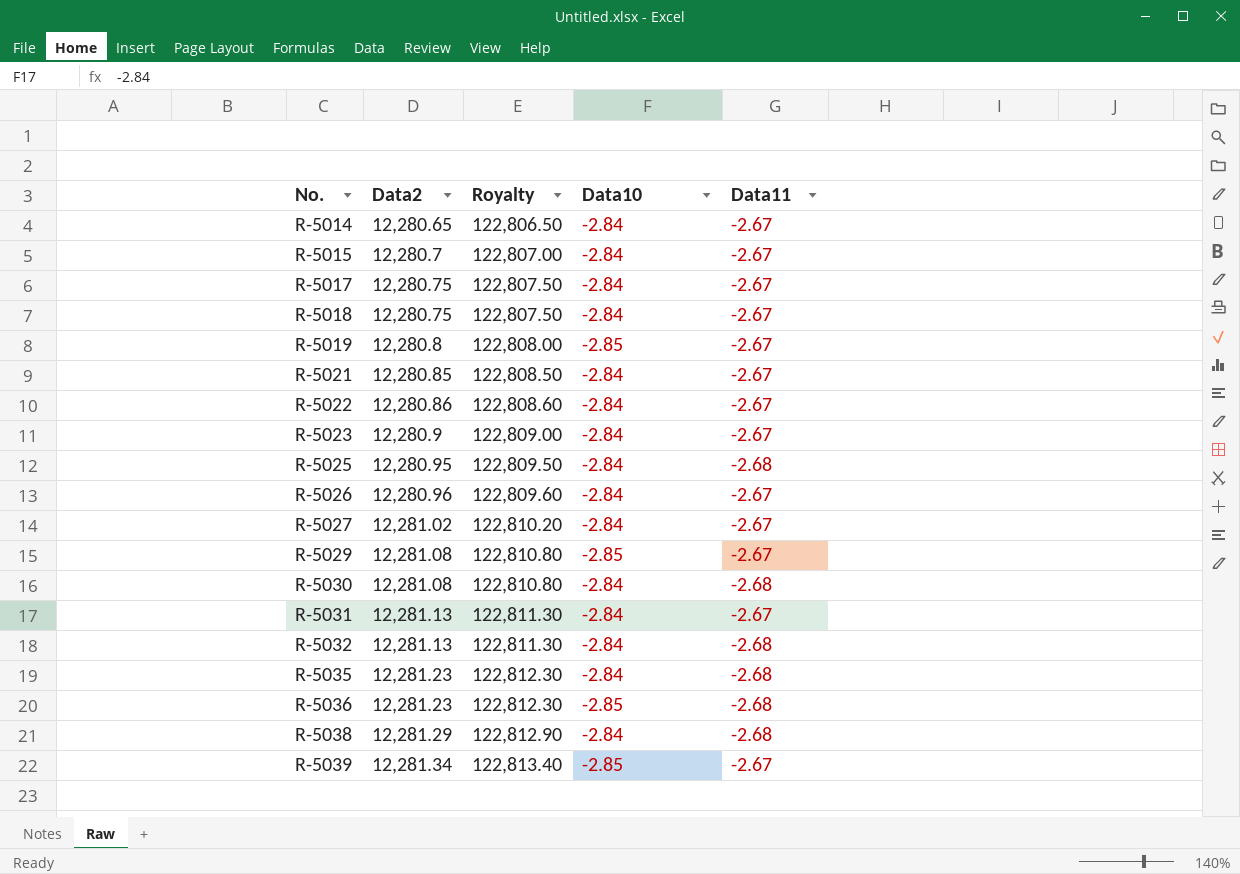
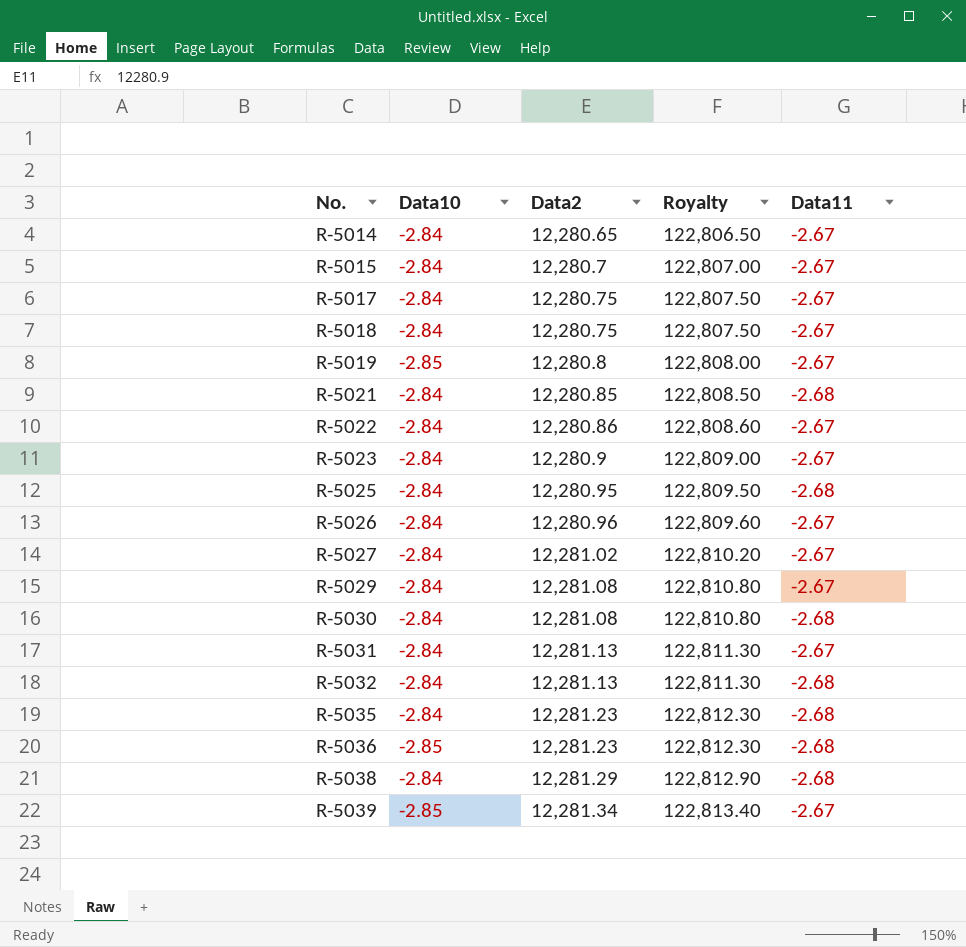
column Data10 | position: 4 -> 2
R-5021 | Data11: -2.67 -> -2.68
R-5029 | Data10: -2.85 -> -2.84

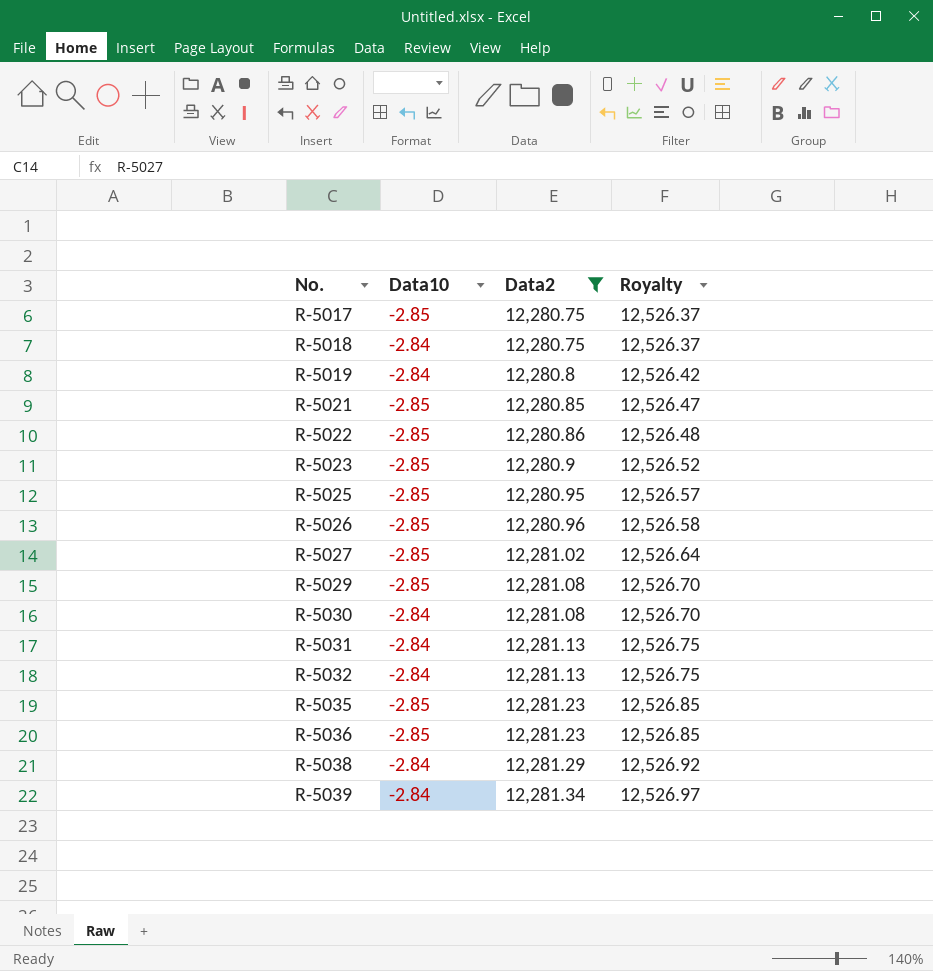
filter: none -> Data2 >= 12,280.75
column Data11 | position: 5 -> none
column Royalty | formula: [Data2] * 10 -> [Data2] * 1.02
R-5017 | Data10: -2.84 -> -2.85
R-5019 | Data10: -2.85 -> -2.84
R-5021 | Data10: -2.84 -> -2.85
R-5022 | Data10: -2.84 -> -2.85
R-5023 | Data10: -2.84 -> -2.85
R-5025 | Data10: -2.84 -> -2.85
R-5026 | Data10: -2.84 -> -2.85
R-5027 | Data10: -2.84 -> -2.85
R-5029 | Data10: -2.84 -> -2.85
R-5035 | Data10: -2.84 -> -2.85
R-5039 | Data10: -2.85 -> -2.84

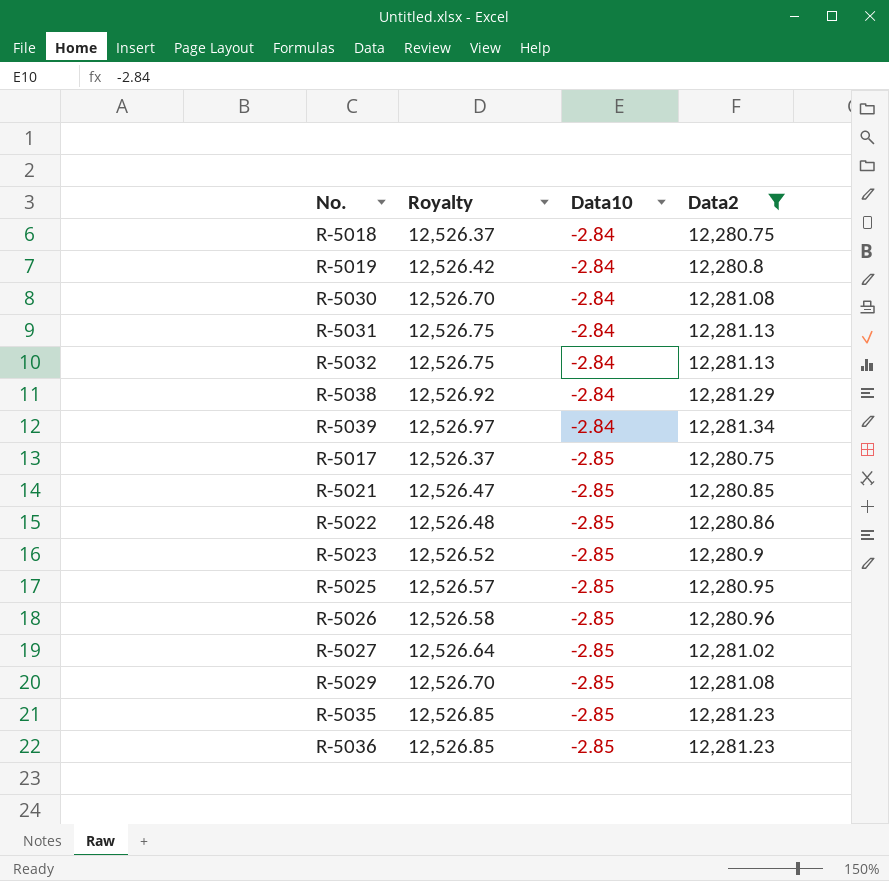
row order: No. ascending -> Data10 descending
column Royalty | position: 4 -> 2

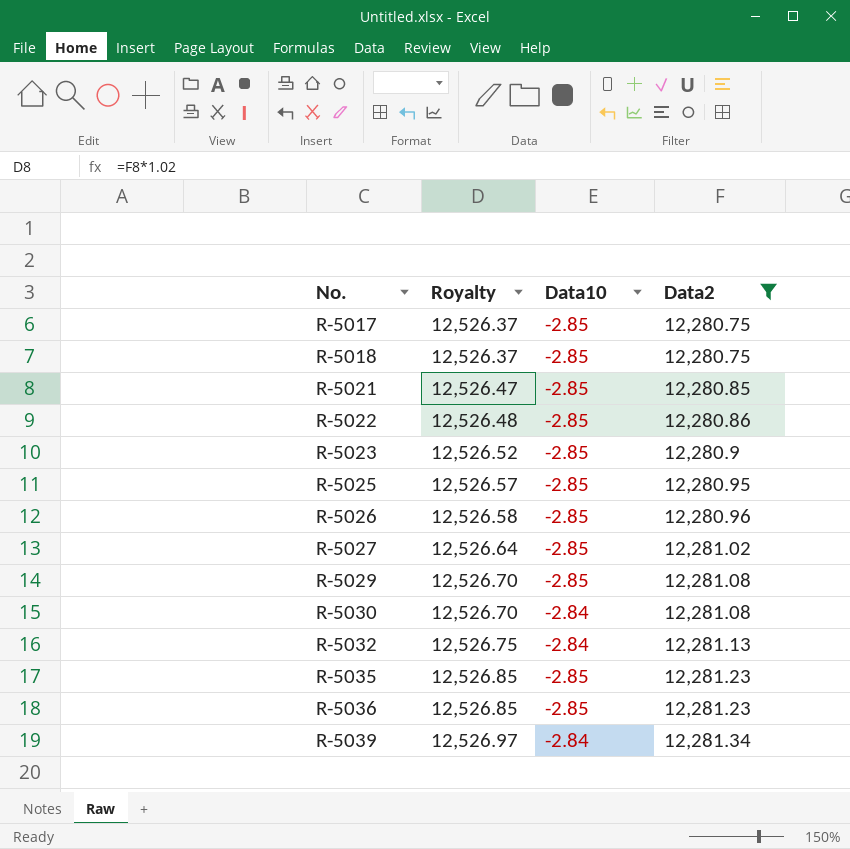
row order: Data10 descending -> No. ascending
row R-5019: 12,526.42 | -2.84 | 12,280.8 -> none
row R-5031: 12,526.75 | -2.84 | 12,281.13 -> none
row R-5038: 12,526.92 | -2.84 | 12,281.29 -> none
R-5018 | Data10: -2.84 -> -2.85

